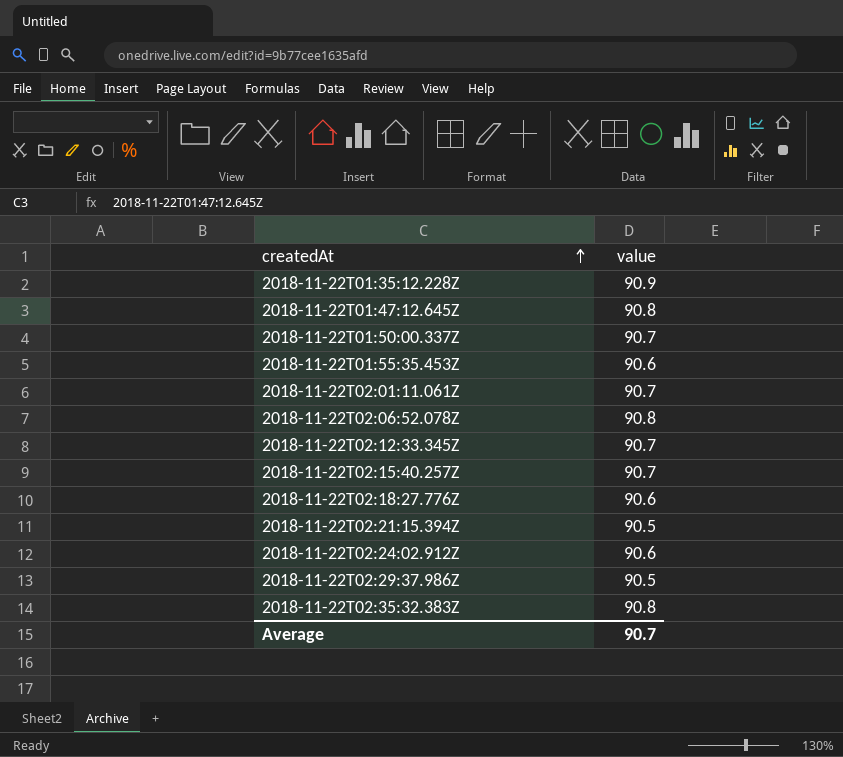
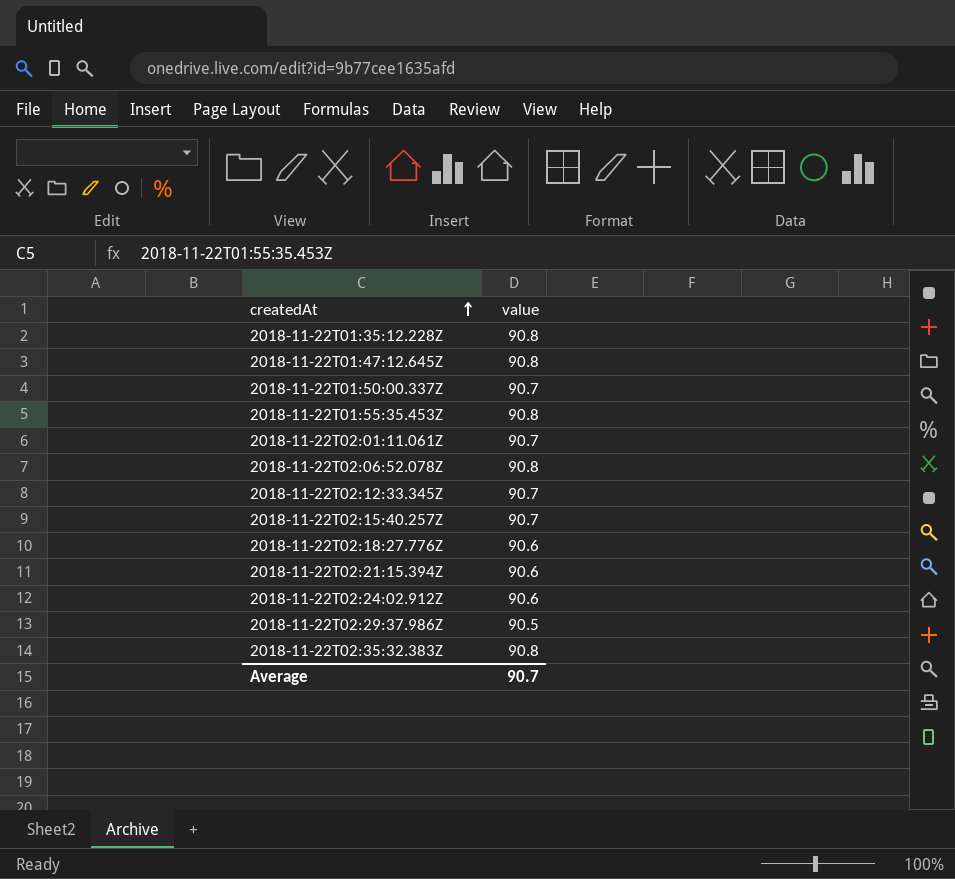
2018-11-22T01:35:12.228Z | value: 90.9 -> 90.8
2018-11-22T01:55:35.453Z | value: 90.6 -> 90.8
2018-11-22T02:21:15.394Z | value: 90.5 -> 90.6

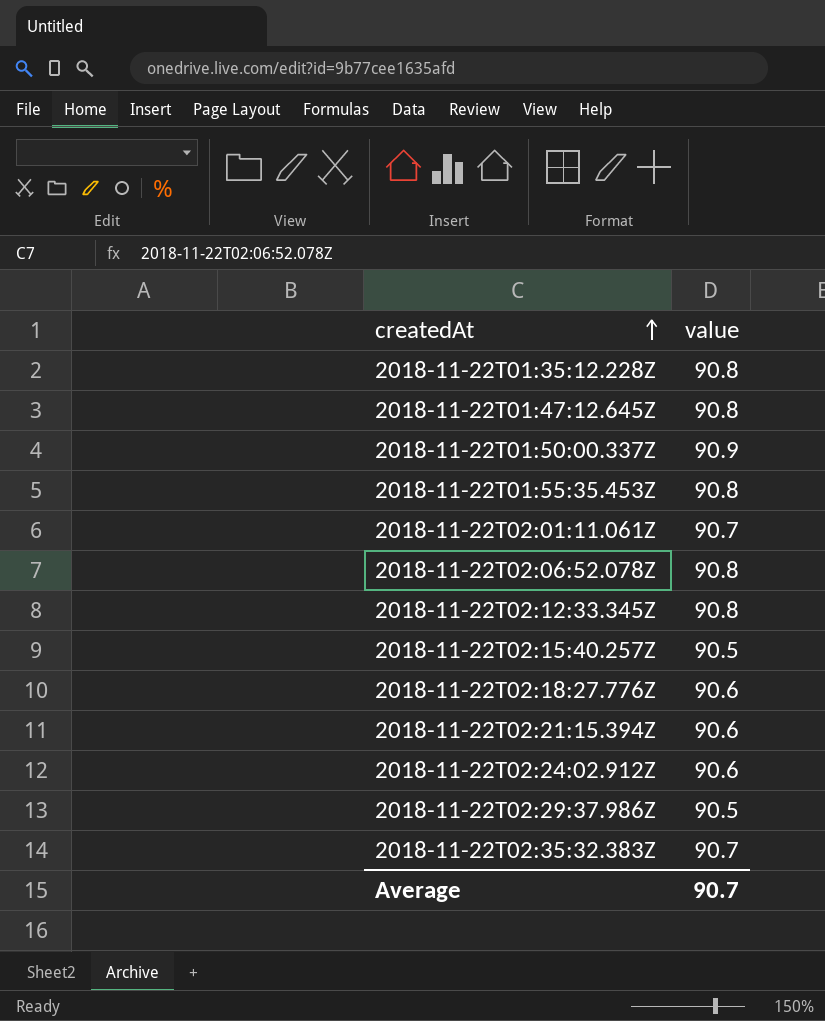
2018-11-22T01:50:00.337Z | value: 90.7 -> 90.9
2018-11-22T02:12:33.345Z | value: 90.7 -> 90.8
2018-11-22T02:15:40.257Z | value: 90.7 -> 90.5
2018-11-22T02:35:32.383Z | value: 90.8 -> 90.7

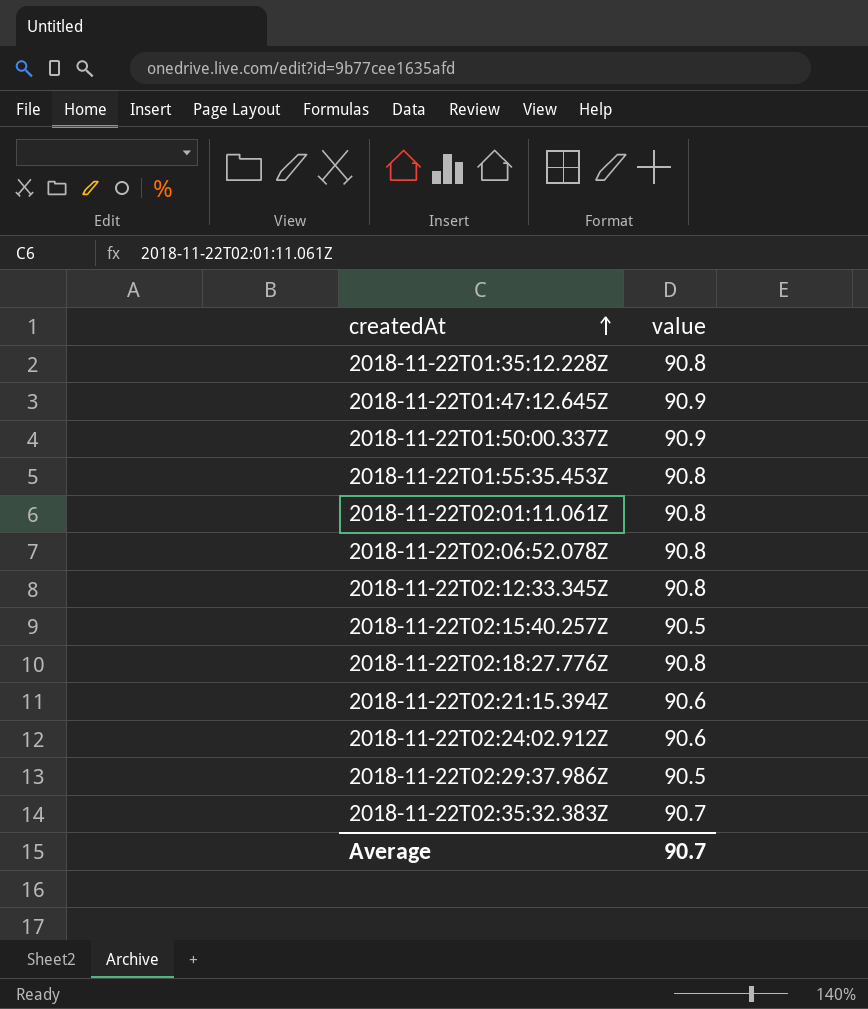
2018-11-22T01:47:12.645Z | value: 90.8 -> 90.9
2018-11-22T02:01:11.061Z | value: 90.7 -> 90.8
2018-11-22T02:18:27.776Z | value: 90.6 -> 90.8

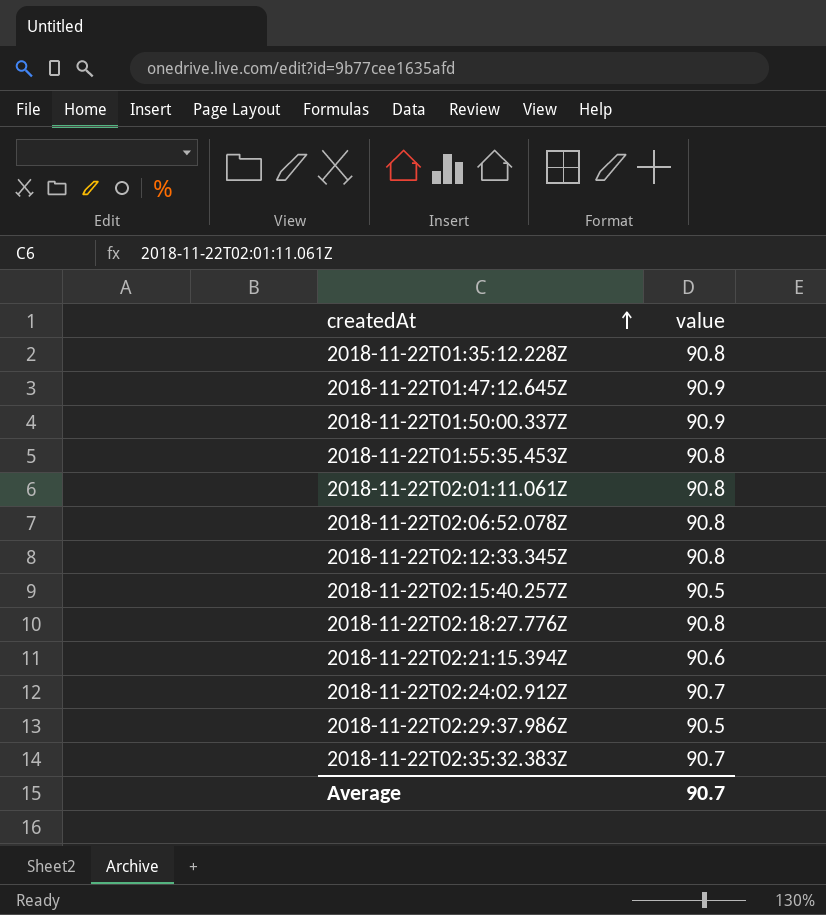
2018-11-22T02:24:02.912Z | value: 90.6 -> 90.7

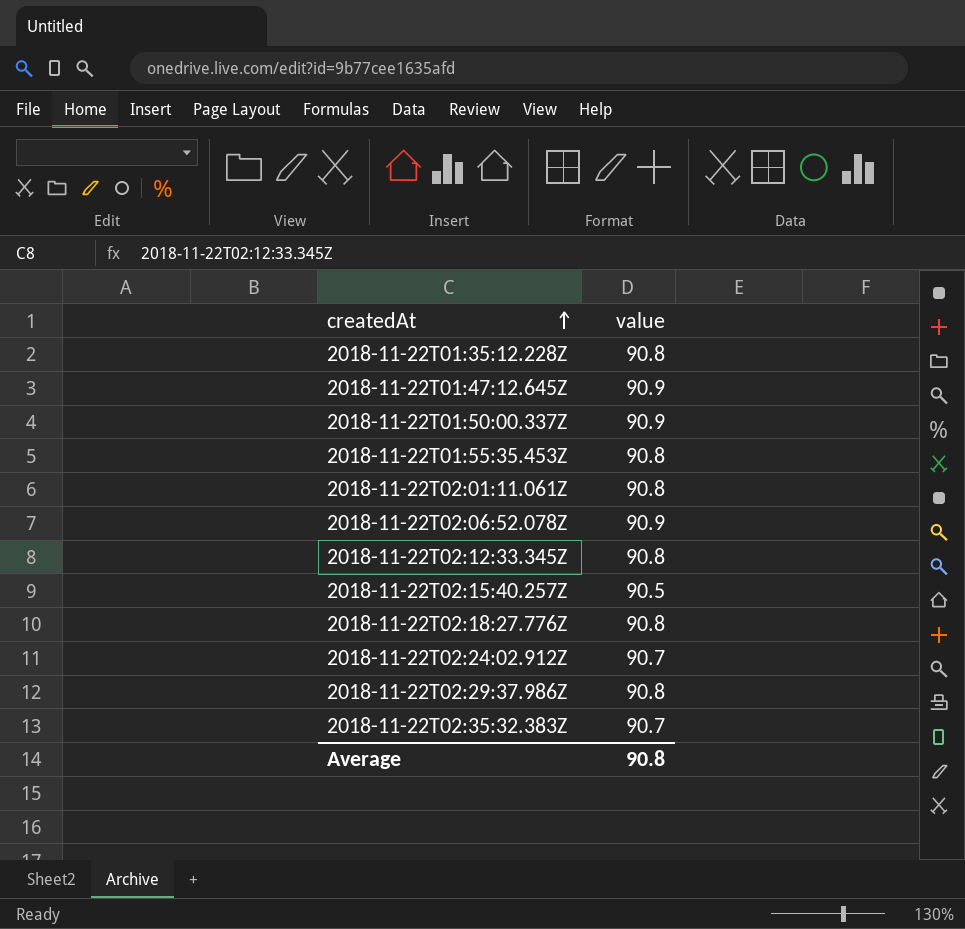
row 2018-11-22T02:21:15.394Z: 90.6 -> none
2018-11-22T02:06:52.078Z | value: 90.8 -> 90.9
2018-11-22T02:29:37.986Z | value: 90.5 -> 90.8
Average | value: 90.7 -> 90.8

